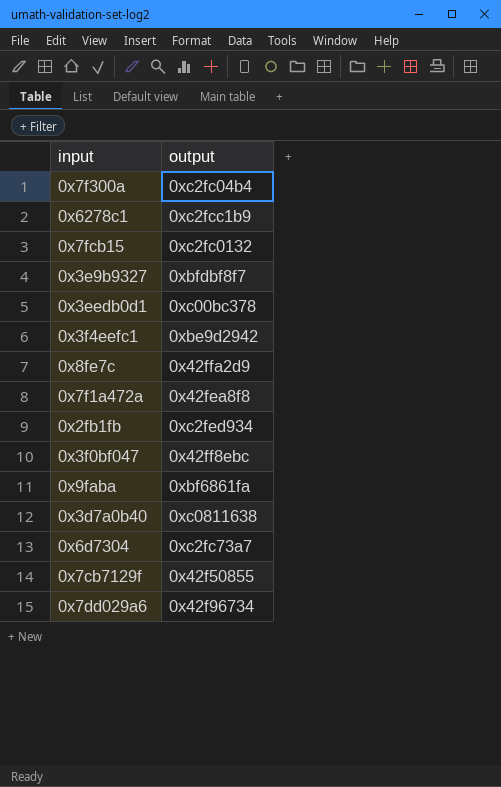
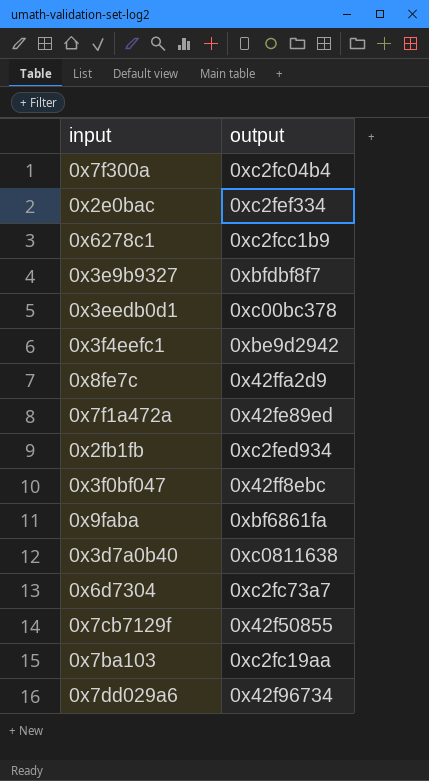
row 0x7fcb15: 0xc2fc0132 -> none
row 0x2e0bac: none -> 0xc2fef334
0x7f1a472a | output: 0x42fea8f8 -> 0x42fe89ed
row 0x7ba103: none -> 0xc2fc19aa

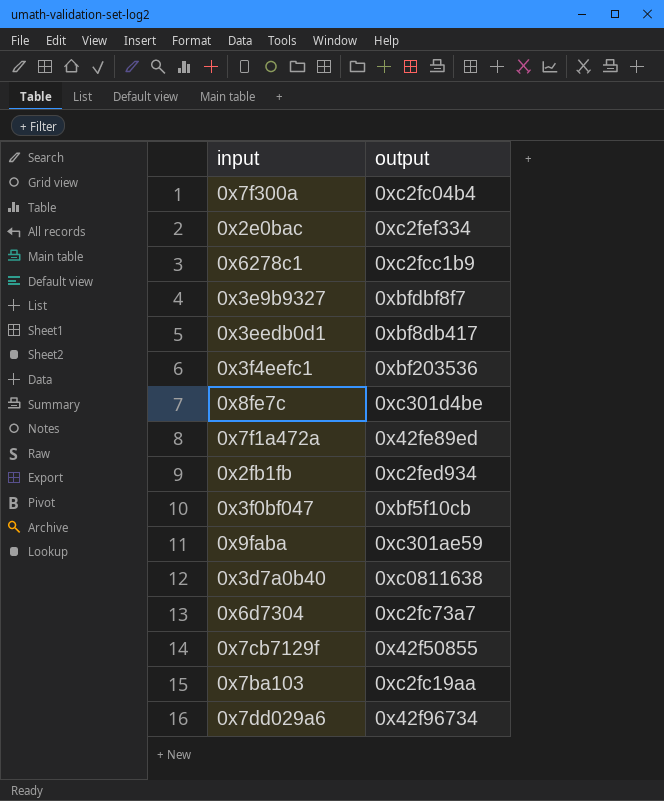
0x3eedb0d1 | output: 0xc00bc378 -> 0xbf8db417
0x3f4eefc1 | output: 0xbe9d2942 -> 0xbf203536
0x8fe7c | output: 0x42ffa2d9 -> 0xc301d4be
0x3f0bf047 | output: 0x42ff8ebc -> 0xbf5f10cb
0x9faba | output: 0xbf6861fa -> 0xc301ae59

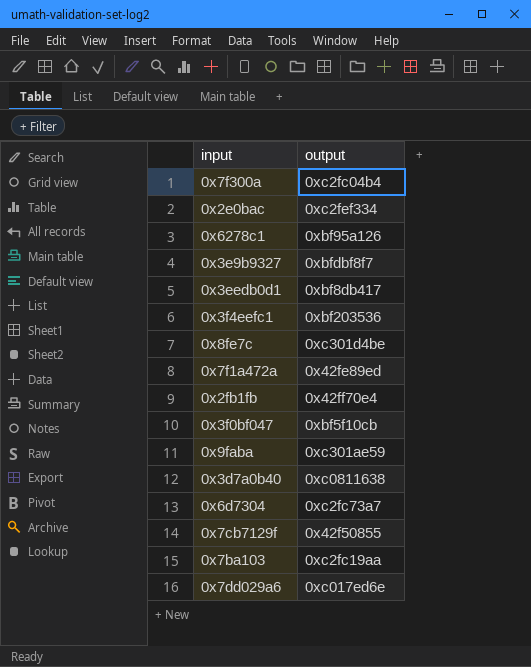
0x6278c1 | output: 0xc2fcc1b9 -> 0xbf95a126
0x2fb1fb | output: 0xc2fed934 -> 0x42ff70e4
0x7dd029a6 | output: 0x42f96734 -> 0xc017ed6e

